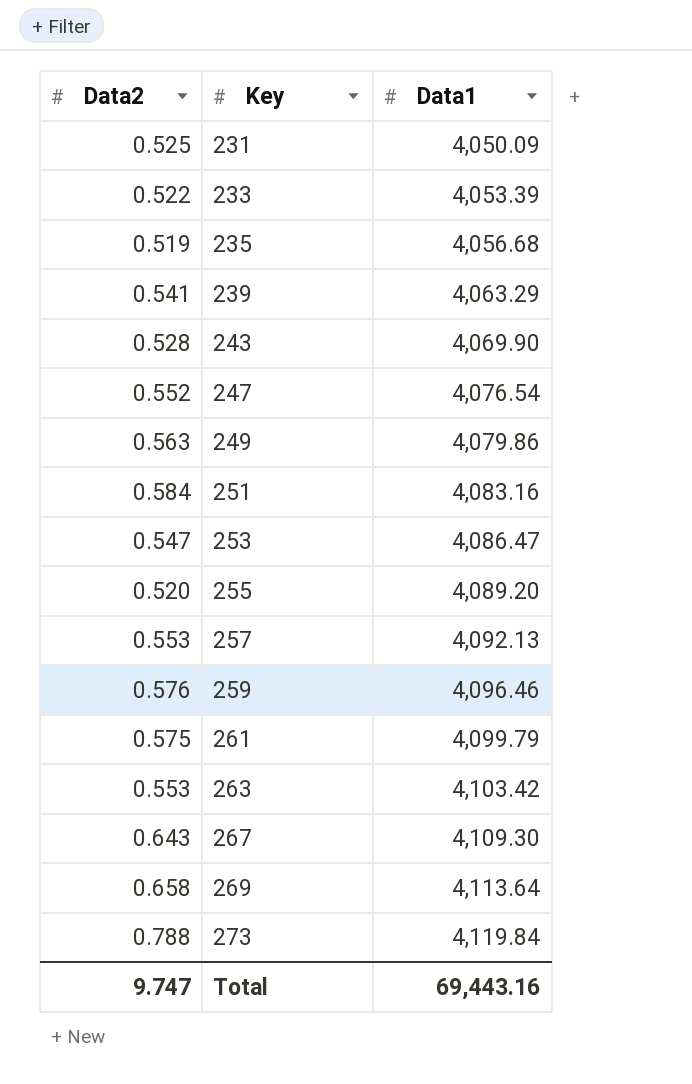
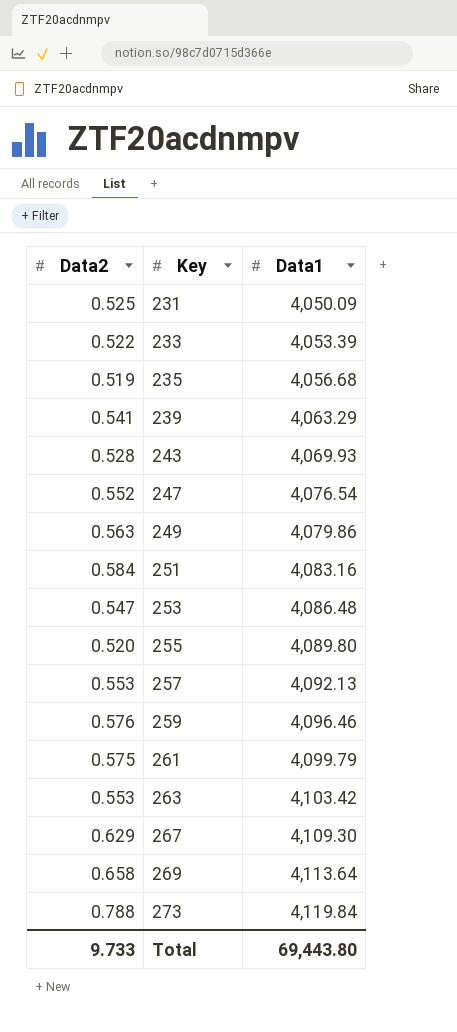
243 | Data1: 4,069.90 -> 4,069.93
253 | Data1: 4,086.47 -> 4,086.48
255 | Data1: 4,089.20 -> 4,089.80
267 | Data2: 0.643 -> 0.629
Total | Data2: 9.747 -> 9.733
Total | Data1: 69,443.16 -> 69,443.80

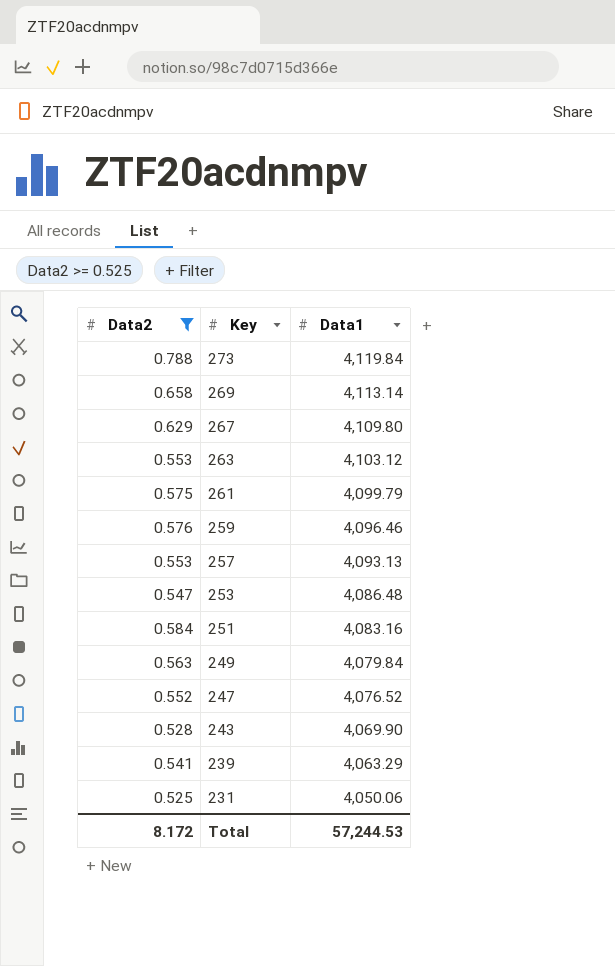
filter: none -> Data2 >= 0.525
row order: Key ascending -> Key descending
269 | Data1: 4,113.64 -> 4,113.14
267 | Data1: 4,109.30 -> 4,109.80
263 | Data1: 4,103.42 -> 4,103.12
257 | Data1: 4,092.13 -> 4,093.13
249 | Data1: 4,079.86 -> 4,079.84
247 | Data1: 4,076.54 -> 4,076.52
243 | Data1: 4,069.93 -> 4,069.90
231 | Data1: 4,050.09 -> 4,050.06
Total | Data2: 9.733 -> 8.172
Total | Data1: 69,443.80 -> 57,244.53

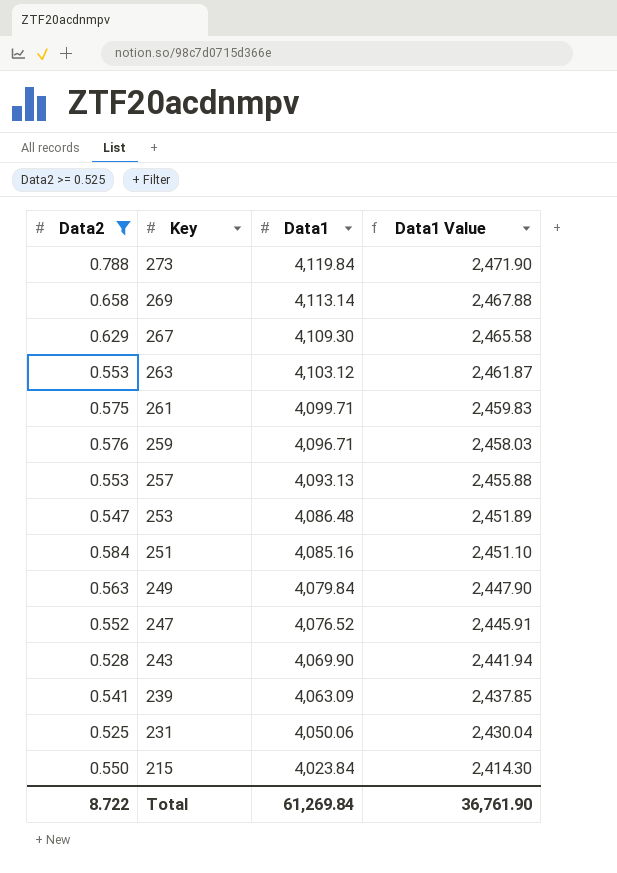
column Data1 Value | formula: none -> [Data1] * 0.6
267 | Data1: 4,109.80 -> 4,109.30
261 | Data1: 4,099.79 -> 4,099.71
259 | Data1: 4,096.46 -> 4,096.71
251 | Data1: 4,083.16 -> 4,085.16
239 | Data1: 4,063.29 -> 4,063.09
row 215: none -> 0.550 | 4,023.84 | 2,414.30
Total | Data2: 8.172 -> 8.722
Total | Data1: 57,244.53 -> 61,269.84

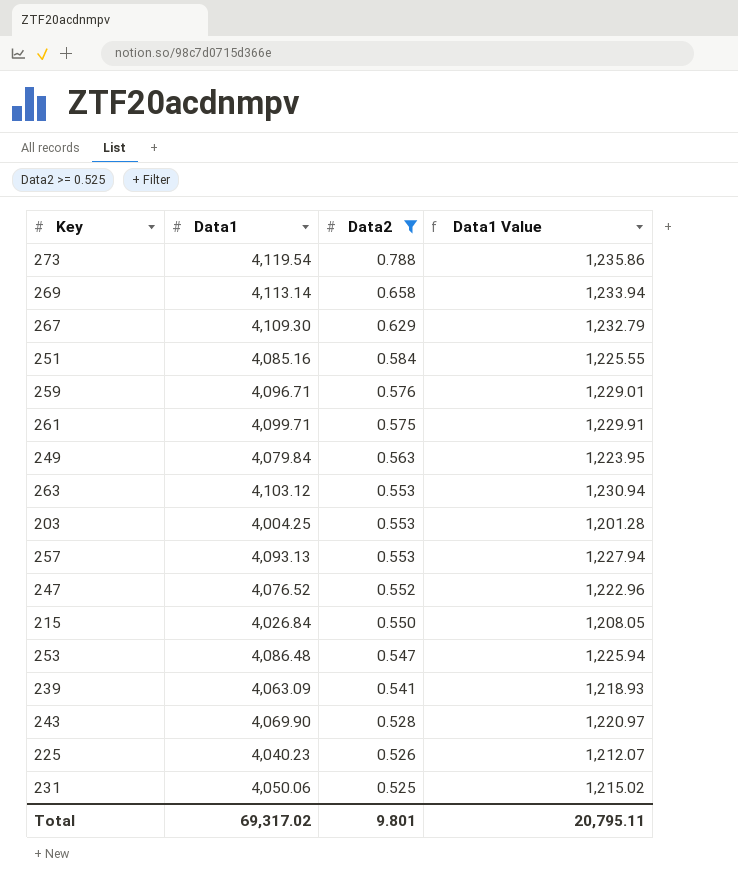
row order: Key descending -> Data2 descending
column Data2 | position: 1 -> 3
column Data1 Value | formula: [Data1] * 0.6 -> [Data1] * 0.3
273 | Data1: 4,119.84 -> 4,119.54
row 203: none -> 4,004.25 | 0.553 | 1,201.28
215 | Data1: 4,023.84 -> 4,026.84
row 225: none -> 4,040.23 | 0.526 | 1,212.07
Total | Data1: 61,269.84 -> 69,317.02
Total | Data2: 8.722 -> 9.801
Total | Data1 Value: 36,761.90 -> 20,795.11

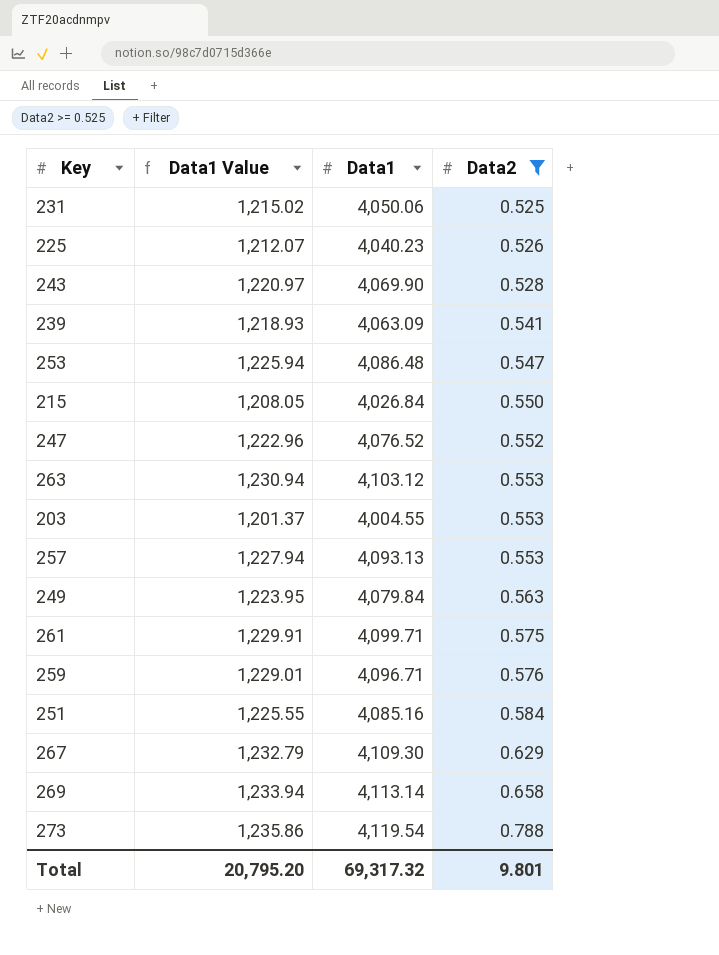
row order: Data2 descending -> Data2 ascending
column Data1 Value | position: 4 -> 2
203 | Data1 Value: 1,201.28 -> 1,201.37
203 | Data1: 4,004.25 -> 4,004.55
Total | Data1 Value: 20,795.11 -> 20,795.20
Total | Data1: 69,317.02 -> 69,317.32

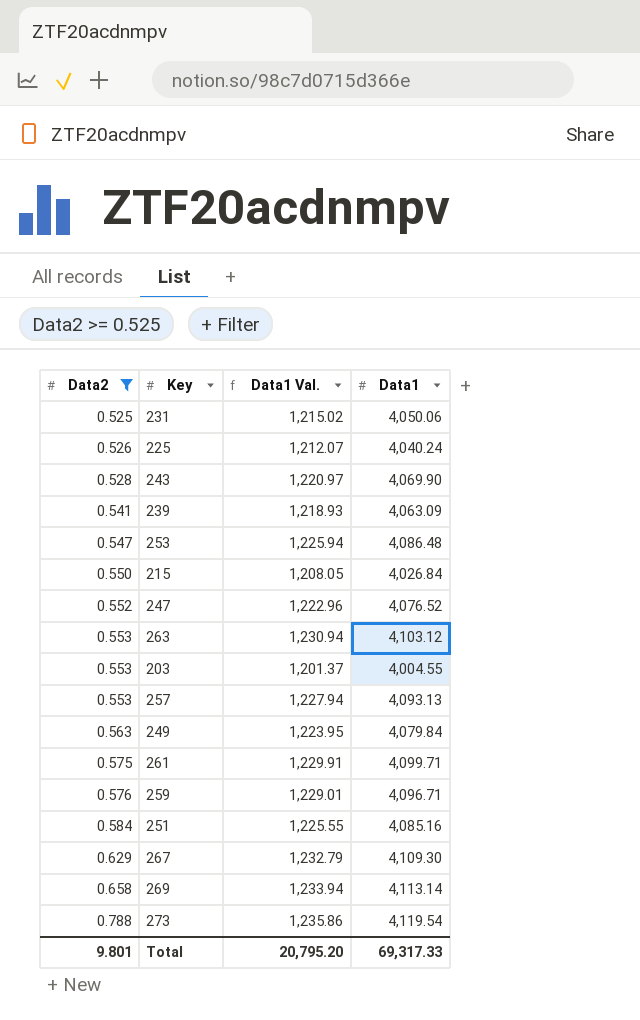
column Data2 | position: 4 -> 1
column name: Data1 Value -> Data1 Val.
225 | Data1: 4,040.23 -> 4,040.24
Total | Data1: 69,317.32 -> 69,317.33

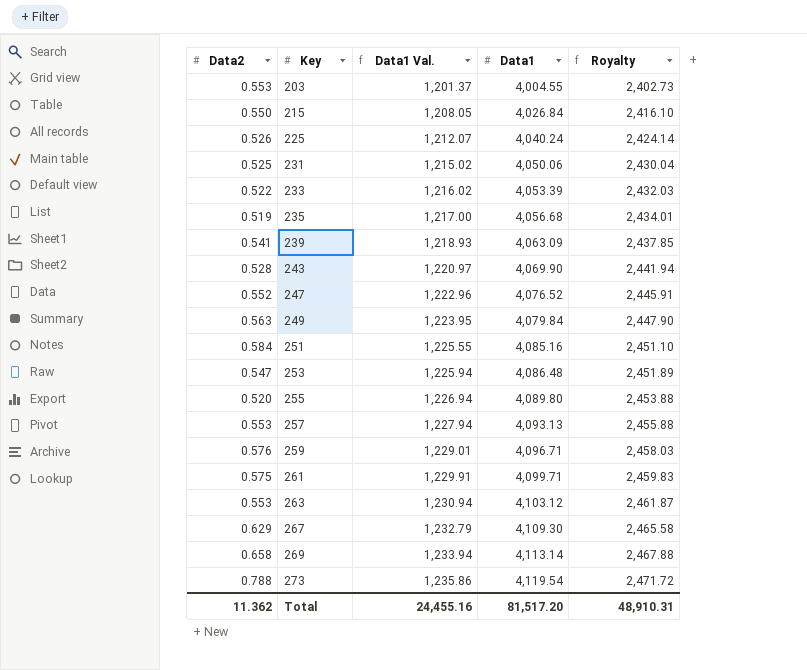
filter: Data2 >= 0.525 -> none
row order: Data2 ascending -> Key ascending
column Royalty | formula: none -> [Data1] * 0.6
Total | Data2: 9.801 -> 11.362
Total | Data1 Val.: 20,795.20 -> 24,455.16
Total | Data1: 69,317.33 -> 81,517.20

